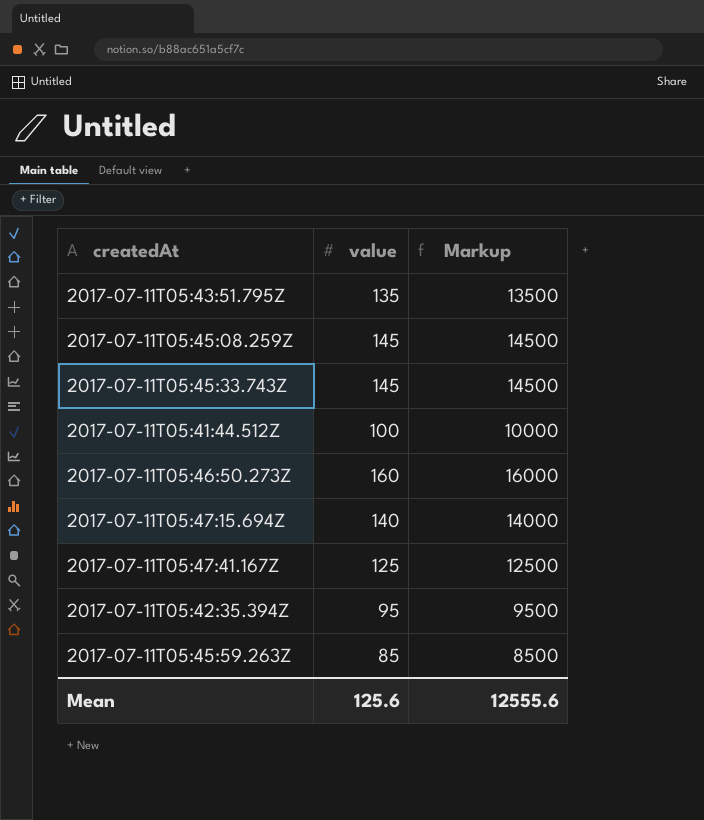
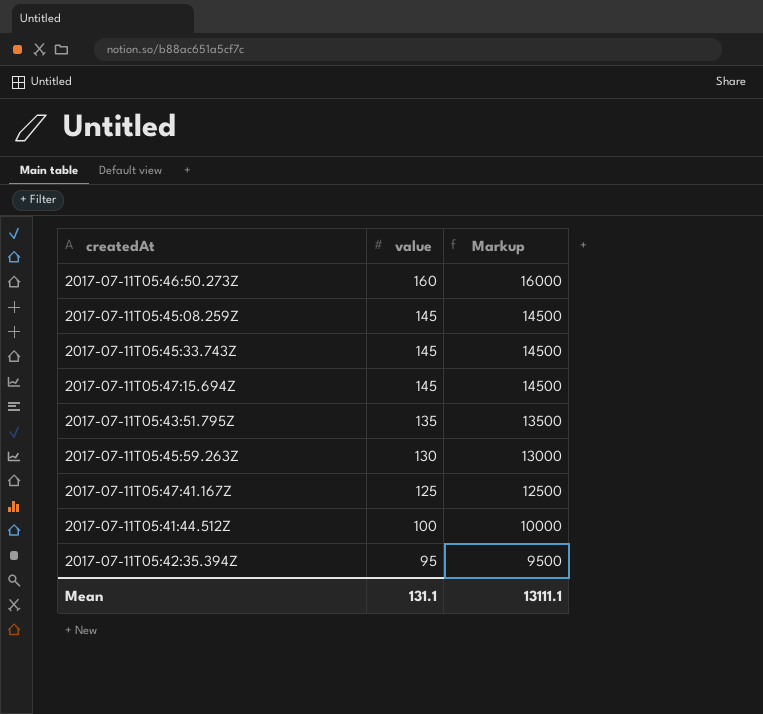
row order: none -> value descending
2017-07-11T05:47:15.694Z | value: 140 -> 145
2017-07-11T05:47:15.694Z | Markup: 14000 -> 14500
2017-07-11T05:45:59.263Z | value: 85 -> 130
2017-07-11T05:45:59.263Z | Markup: 8500 -> 13000
Mean | value: 125.6 -> 131.1
Mean | Markup: 12555.6 -> 13111.1

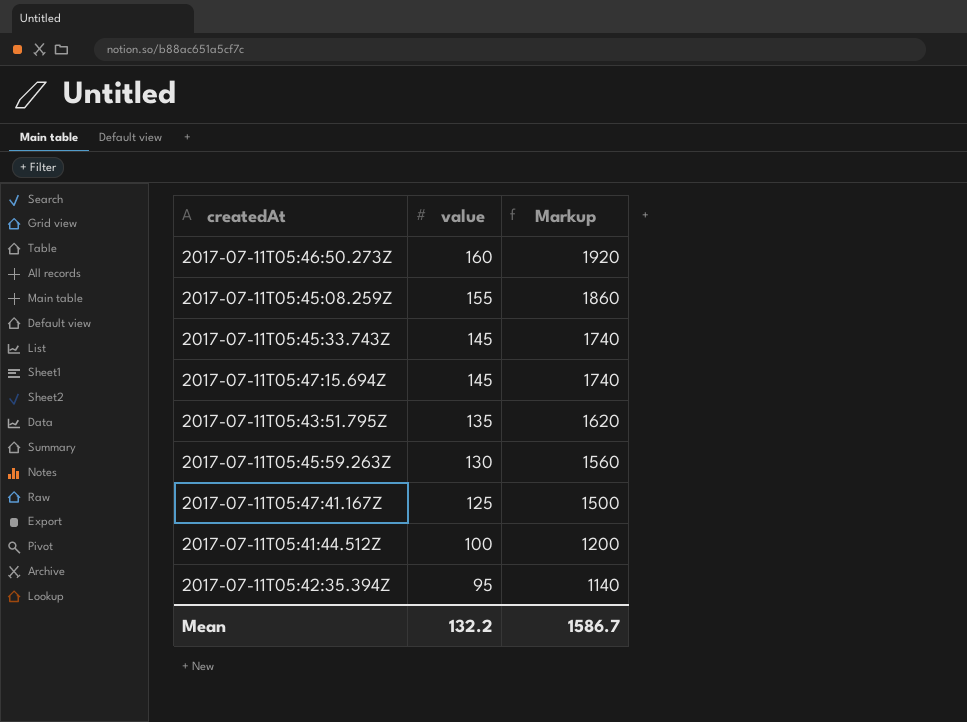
column Markup | formula: [value] * 100 -> [value] * 12
2017-07-11T05:45:08.259Z | value: 145 -> 155
Mean | value: 131.1 -> 132.2
Mean | Markup: 13111.1 -> 1586.7

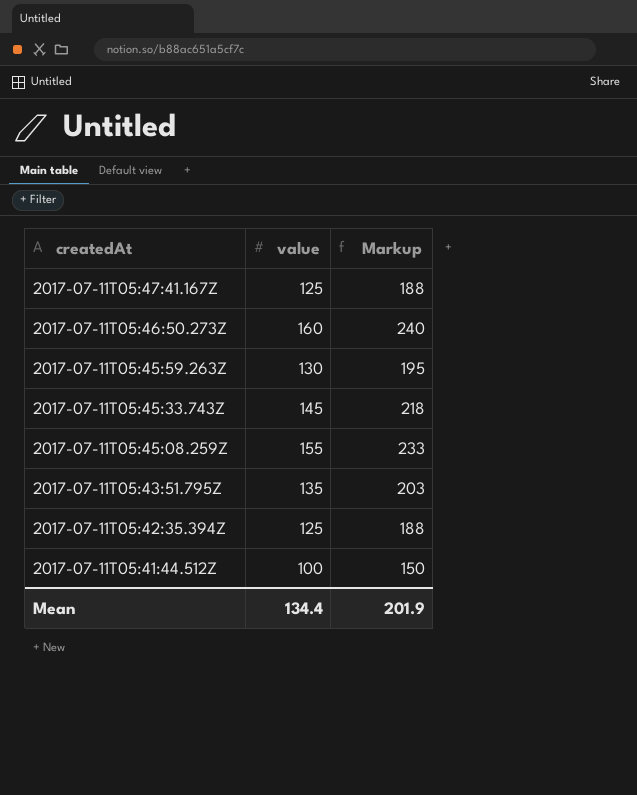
row order: value descending -> createdAt descending
column Markup | formula: [value] * 12 -> [value] * 1.5
row 2017-07-11T05:47:15.694Z: 145 | 1740 -> none
2017-07-11T05:42:35.394Z | value: 95 -> 125
Mean | value: 132.2 -> 134.4
Mean | Markup: 1586.7 -> 201.9

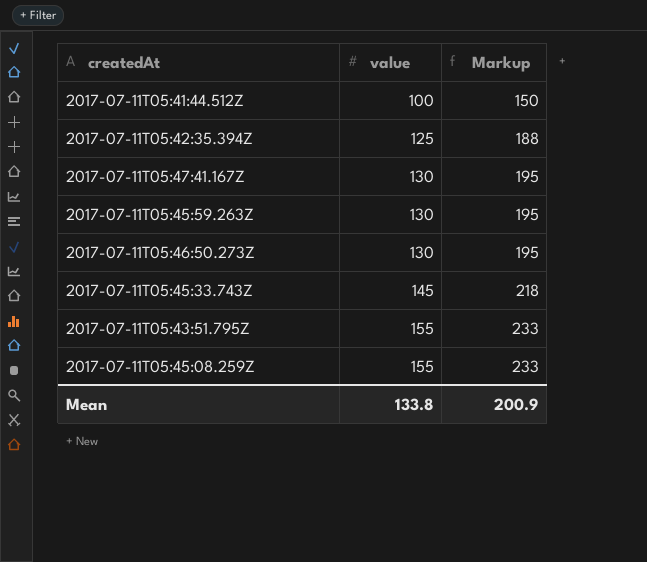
row order: createdAt descending -> value ascending
2017-07-11T05:47:41.167Z | value: 125 -> 130
2017-07-11T05:47:41.167Z | Markup: 188 -> 195
2017-07-11T05:46:50.273Z | value: 160 -> 130
2017-07-11T05:46:50.273Z | Markup: 240 -> 195
2017-07-11T05:43:51.795Z | value: 135 -> 155
2017-07-11T05:43:51.795Z | Markup: 203 -> 233
Mean | value: 134.4 -> 133.8
Mean | Markup: 201.9 -> 200.9

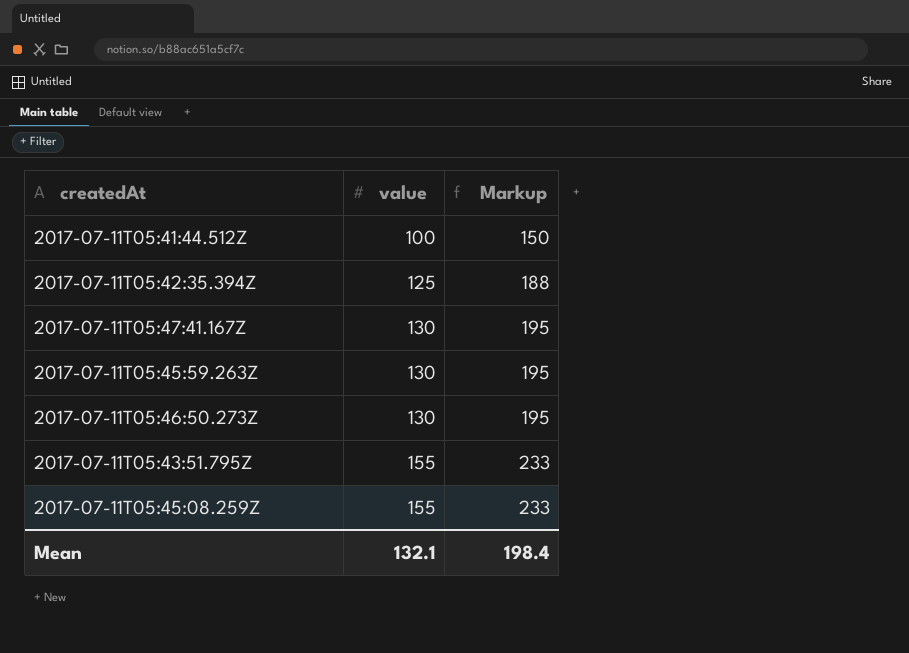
row 2017-07-11T05:45:33.743Z: 145 | 218 -> none
Mean | value: 133.8 -> 132.1
Mean | Markup: 200.9 -> 198.4

